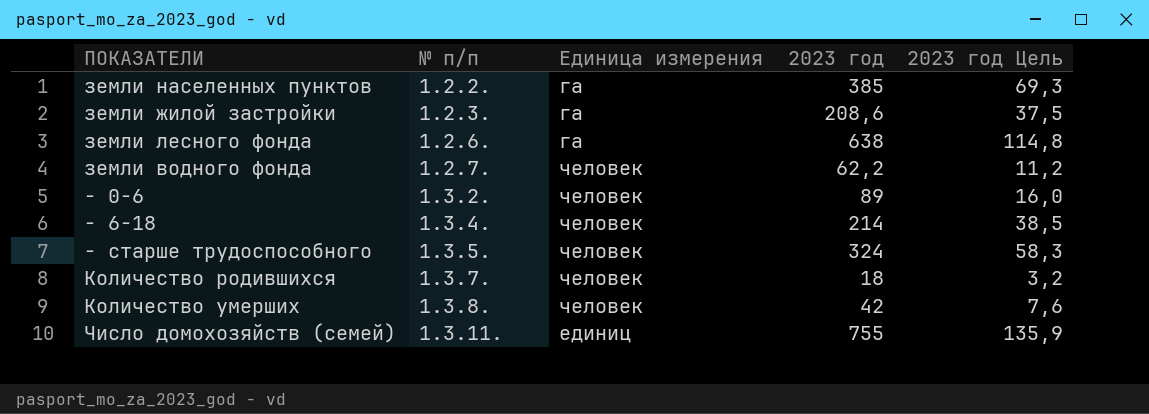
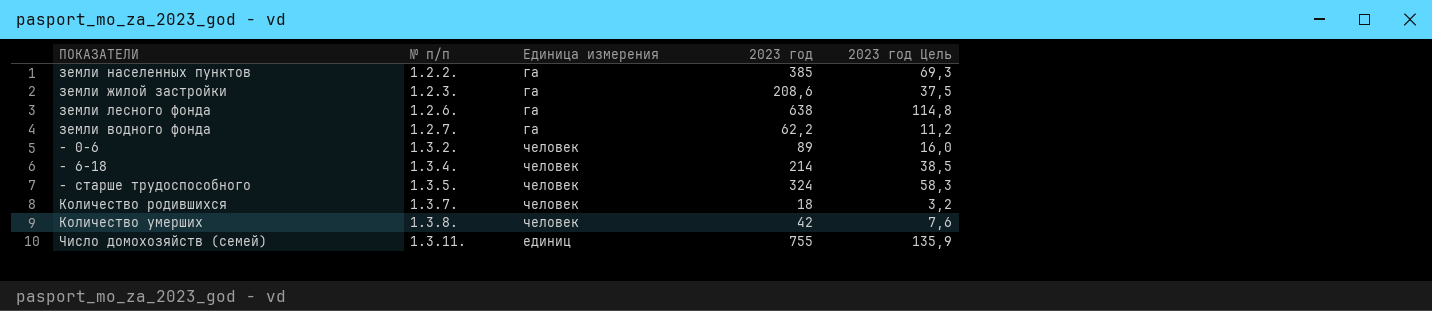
земли водного фонда | Единица измерения: человек -> га

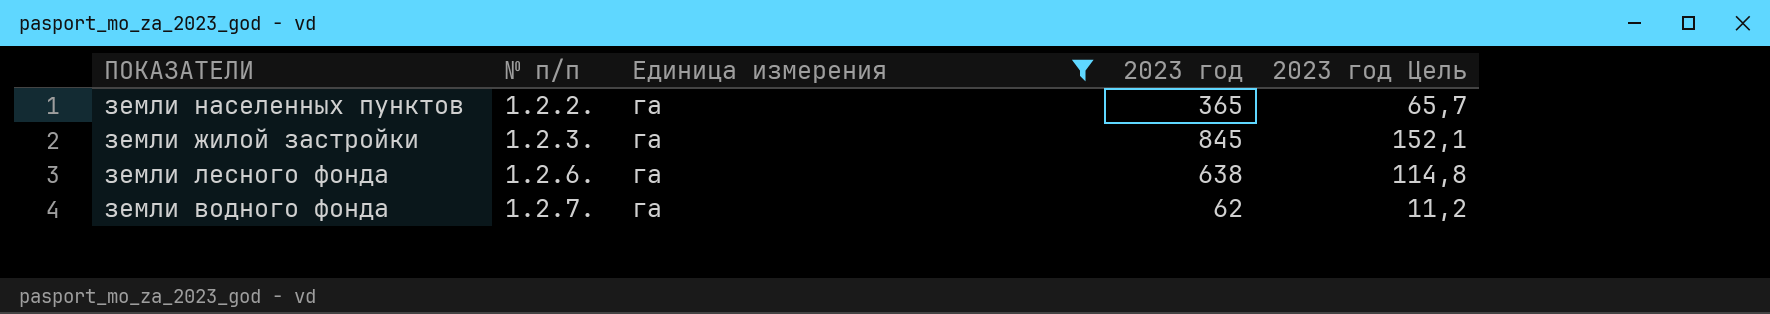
filter: none -> Единица измерения = га
земли населенных пунктов | 2023 год: 385 -> 365
земли населенных пунктов | 2023 год Цель: 69,3 -> 65,7
земли жилой застройки | 2023 год: 208,6 -> 845
земли жилой застройки | 2023 год Цель: 37,5 -> 152,1
земли водного фонда | 2023 год: 62,2 -> 62

